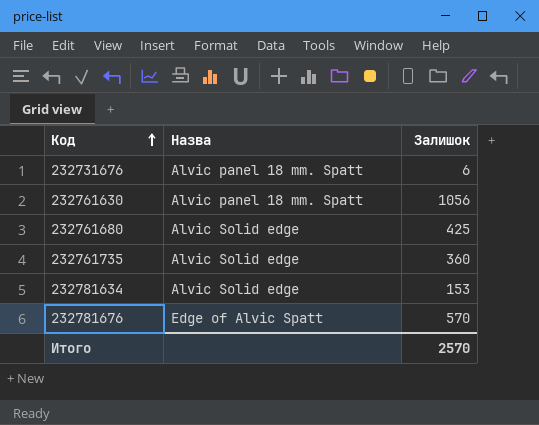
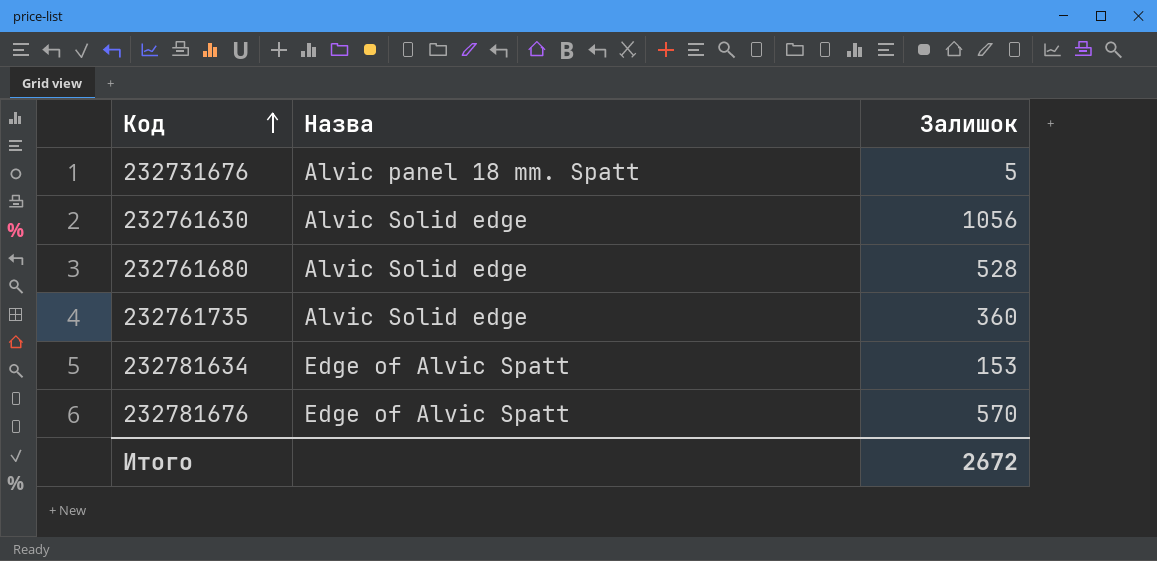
232731676 | Залишок: 6 -> 5
232761630 | Назва: Alvic panel 18 mm. Spatt -> Alvic Solid edge
232761680 | Залишок: 425 -> 528
232781634 | Назва: Alvic Solid edge -> Edge of Alvic Spatt
Итого | Залишок: 2570 -> 2672

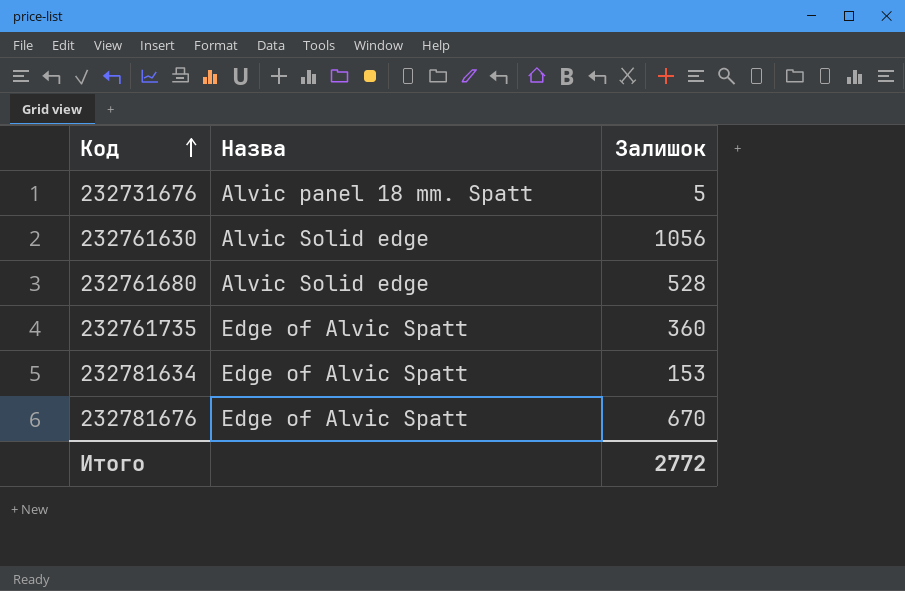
232761735 | Назва: Alvic Solid edge -> Edge of Alvic Spatt
232781676 | Залишок: 570 -> 670
Итого | Залишок: 2672 -> 2772

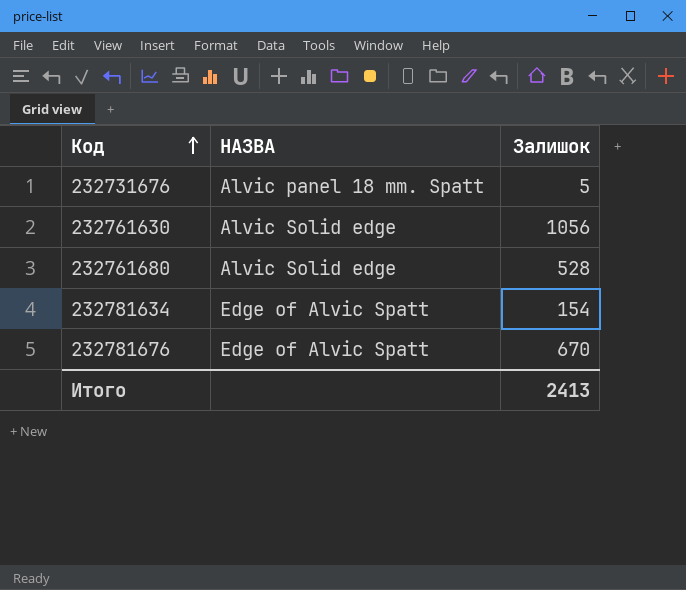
column name: Назва -> НАЗВА
row 232761735: Edge of Alvic Spatt | 360 -> none
232781634 | Залишок: 153 -> 154
Итого | Залишок: 2772 -> 2413

